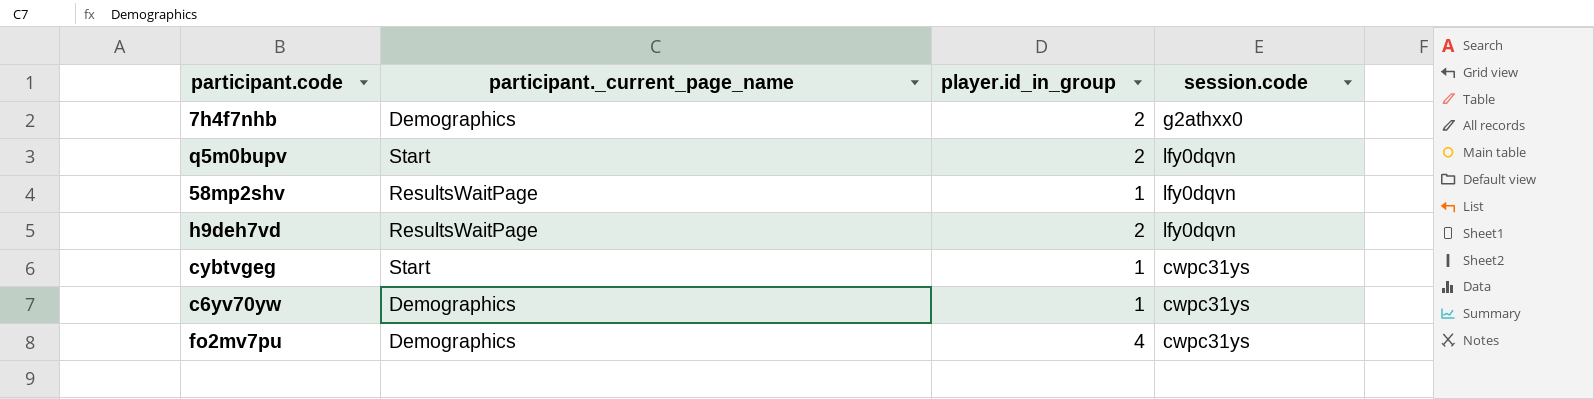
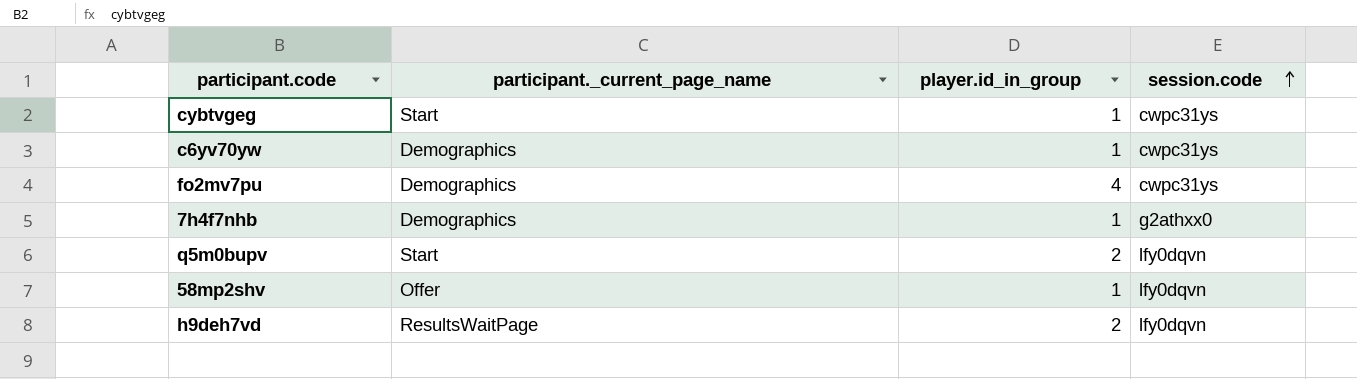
row order: none -> session.code ascending
7h4f7nhb | player.id_in_group: 2 -> 1
58mp2shv | participant._current_page_name: ResultsWaitPage -> Offer

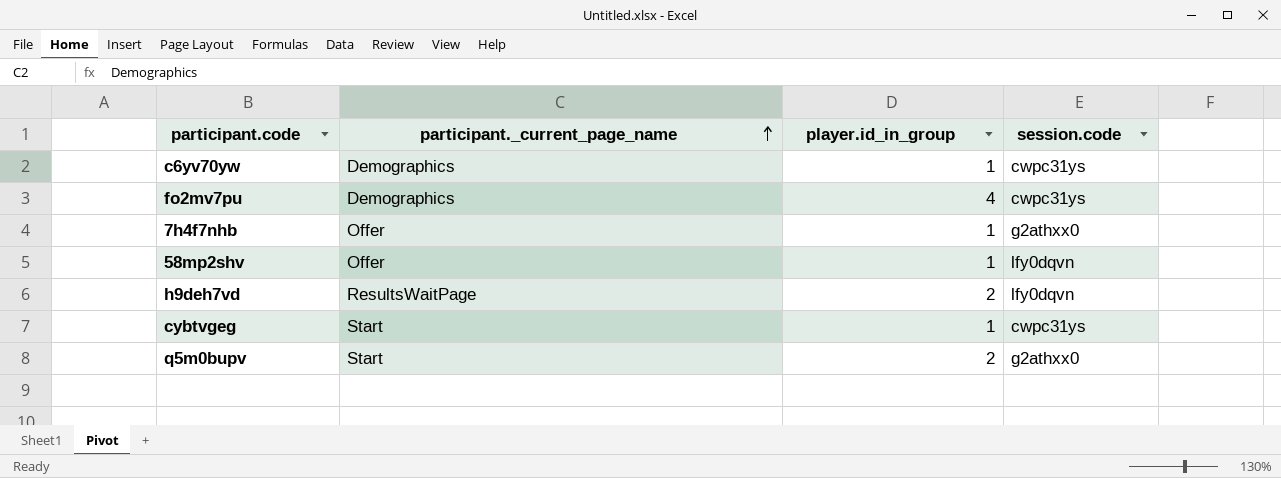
row order: session.code ascending -> participant._current_page_name ascending
7h4f7nhb | participant._current_page_name: Demographics -> Offer
q5m0bupv | session.code: lfy0dqvn -> g2athxx0

